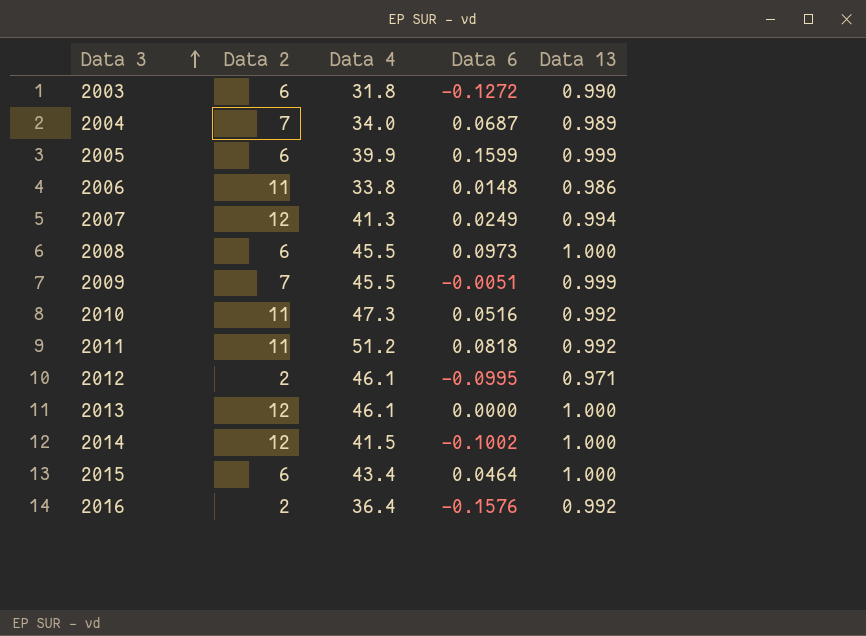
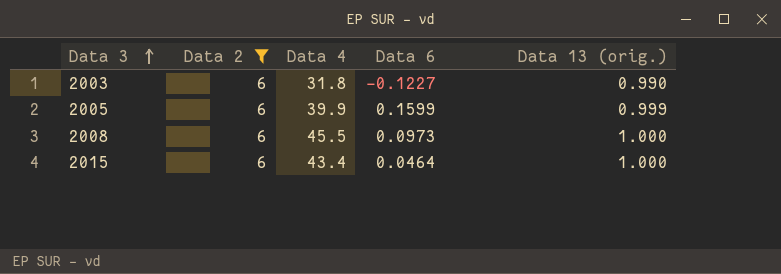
filter: none -> Data 2 = 6
column name: Data 13 -> Data 13 (orig.)
2003 | Data 6: -0.1272 -> -0.1227

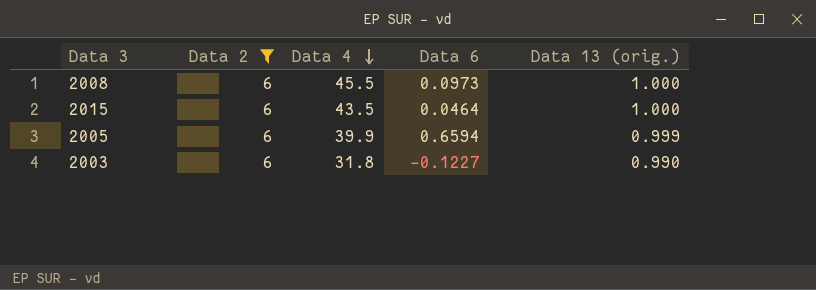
row order: Data 3 ascending -> Data 4 descending
2015 | Data 4: 43.4 -> 43.5
2005 | Data 6: 0.1599 -> 0.6594

